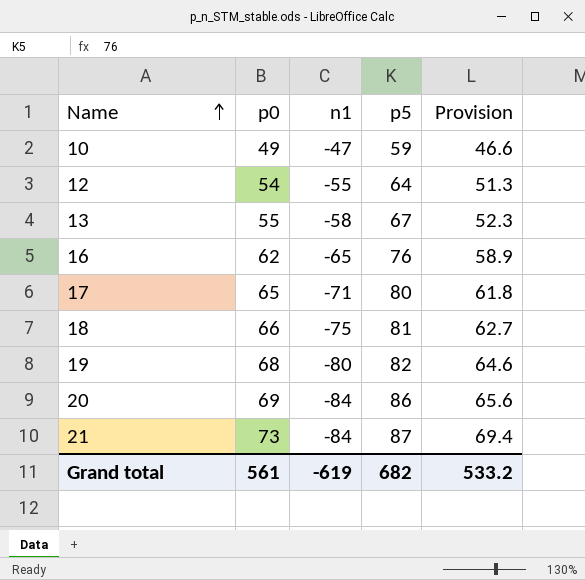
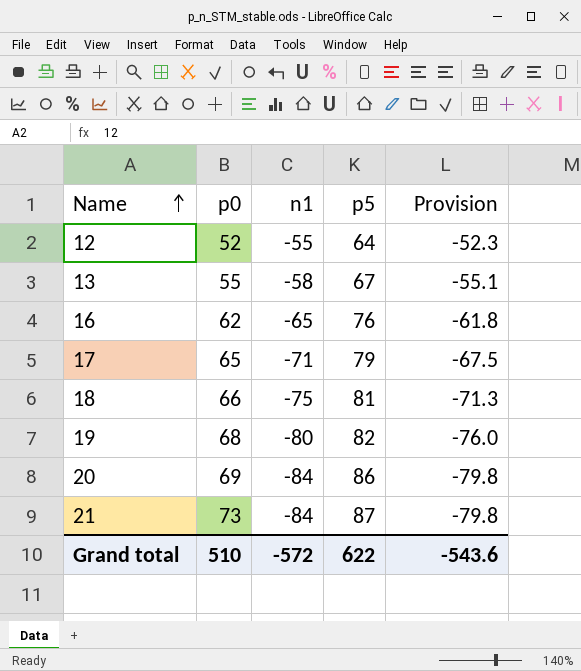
column Provision | formula: [p0] * 0.95 -> [n1] * 0.95
row 10: 49 | -47 | 59 | 46.6 -> none
12 | p0: 54 -> 52
17 | p5: 80 -> 79
Grand total | p0: 561 -> 510
Grand total | n1: -619 -> -572
Grand total | p5: 682 -> 622
Grand total | Provision: 533.2 -> -543.6

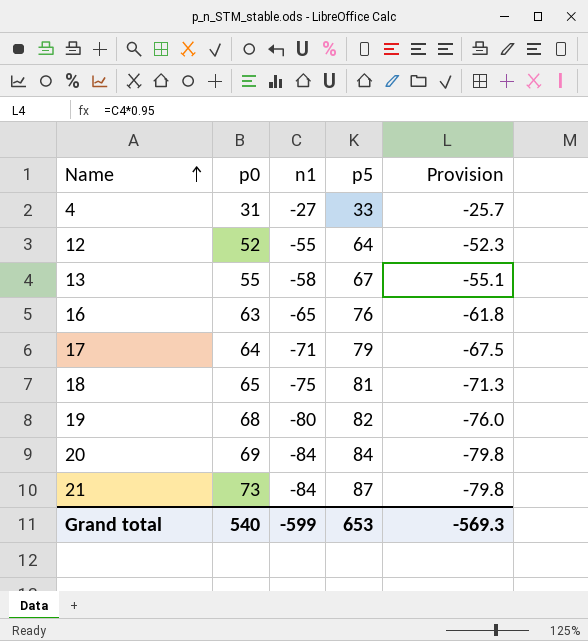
row 4: none -> 31 | -27 | 33 | -25.7
16 | p0: 62 -> 63
17 | p0: 65 -> 64
18 | p0: 66 -> 65
20 | p5: 86 -> 84
Grand total | p0: 510 -> 540
Grand total | n1: -572 -> -599
Grand total | p5: 622 -> 653
Grand total | Provision: -543.6 -> -569.3

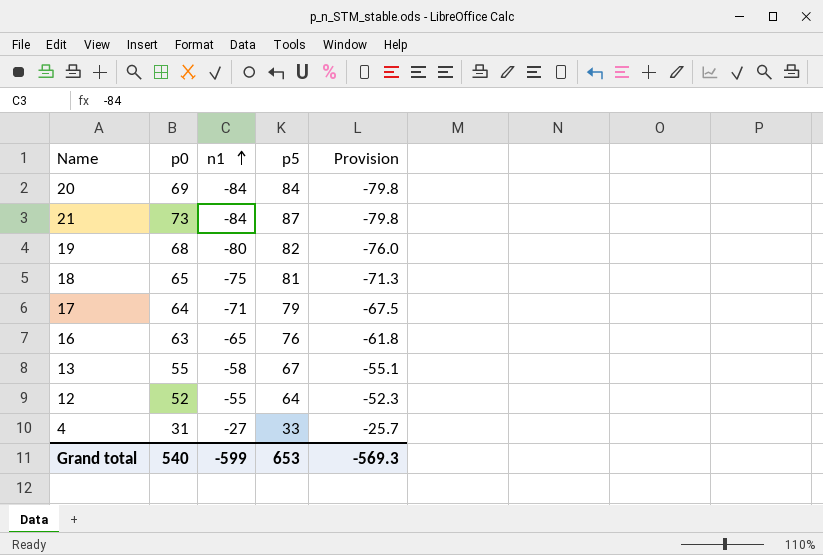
row order: Name ascending -> n1 ascending

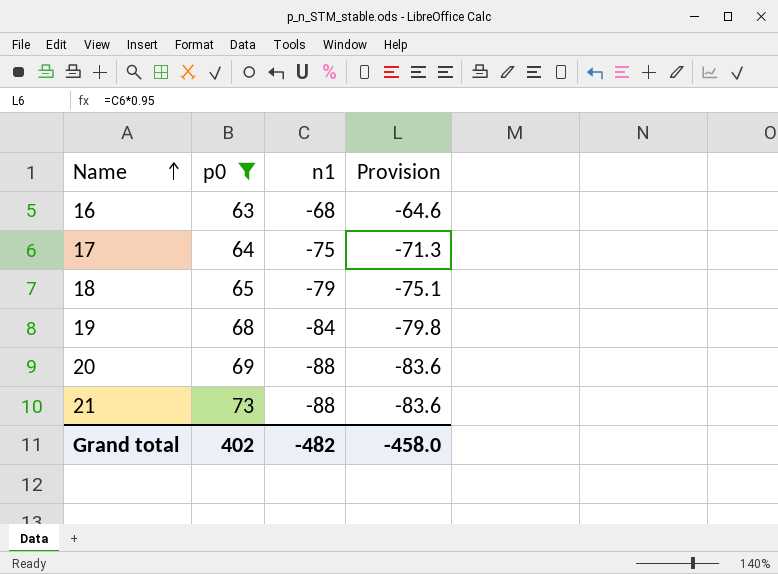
filter: none -> p0 >= 63
row order: n1 ascending -> Name ascending
column p5 | position: 4 -> none
16 | n1: -65 -> -68
16 | Provision: -61.8 -> -64.6
17 | n1: -71 -> -75
17 | Provision: -67.5 -> -71.3
18 | n1: -75 -> -79
18 | Provision: -71.3 -> -75.1
19 | n1: -80 -> -84
19 | Provision: -76.0 -> -79.8
20 | n1: -84 -> -88
20 | Provision: -79.8 -> -83.6
21 | n1: -84 -> -88
21 | Provision: -79.8 -> -83.6
Grand total | p0: 540 -> 402
Grand total | n1: -599 -> -482
Grand total | Provision: -569.3 -> -458.0

